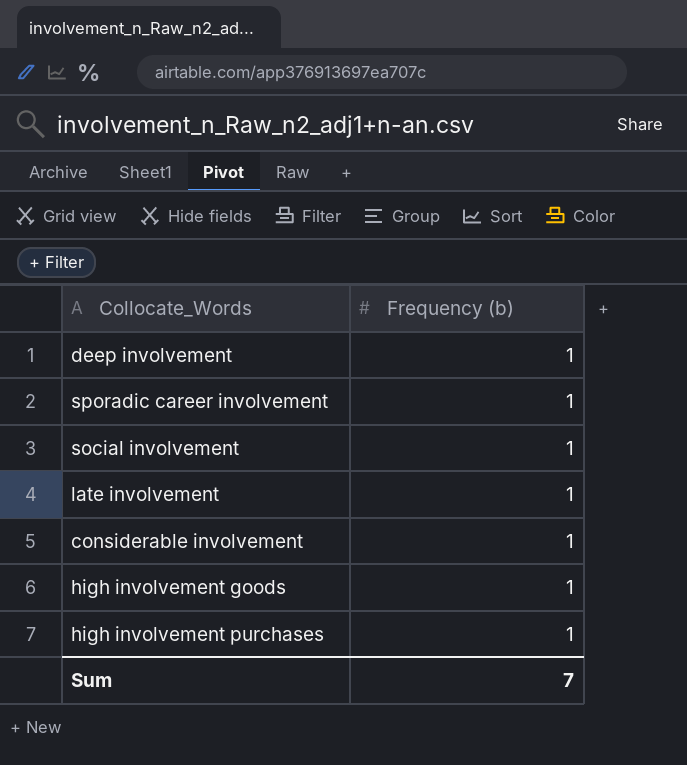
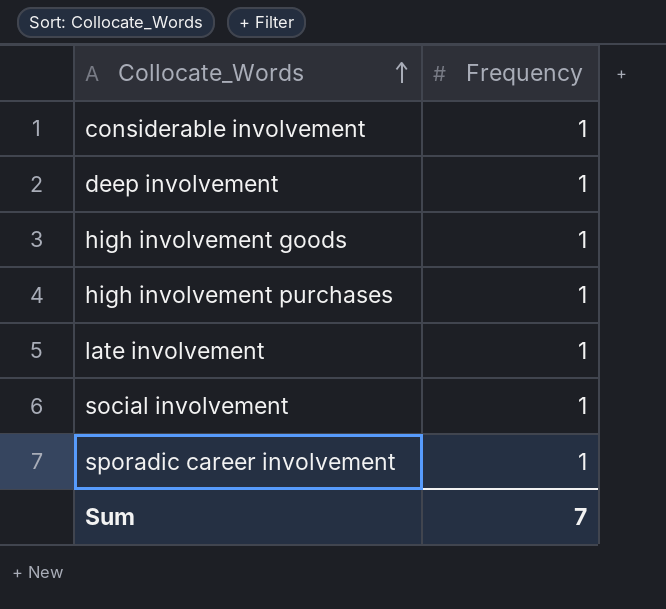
row order: none -> Collocate_Words ascending
column name: Frequency (b) -> Frequency

